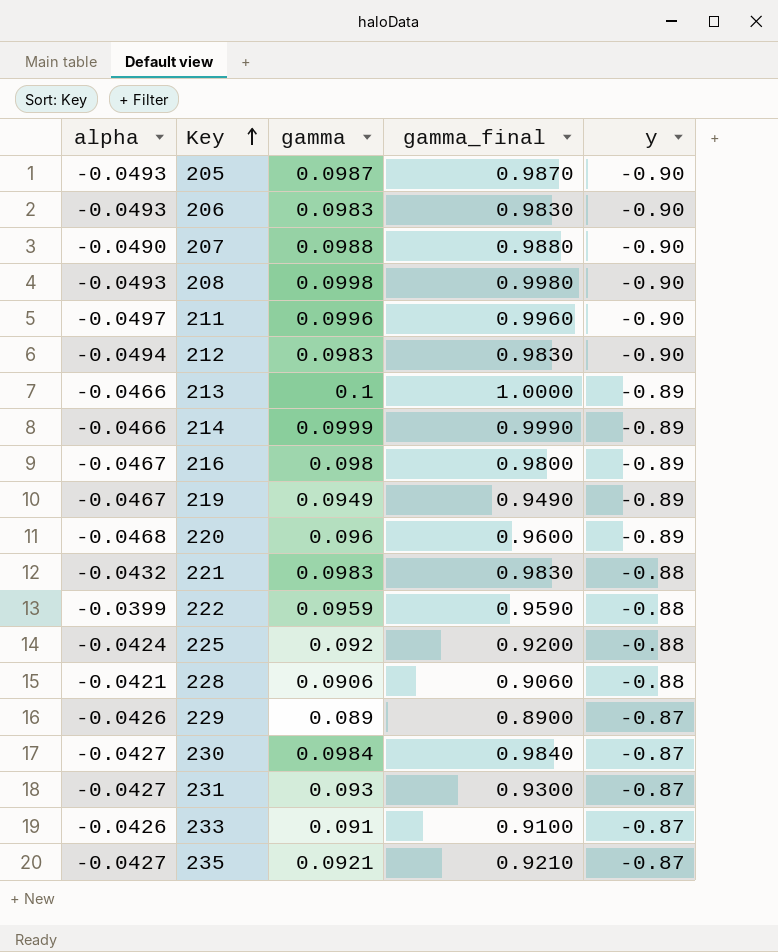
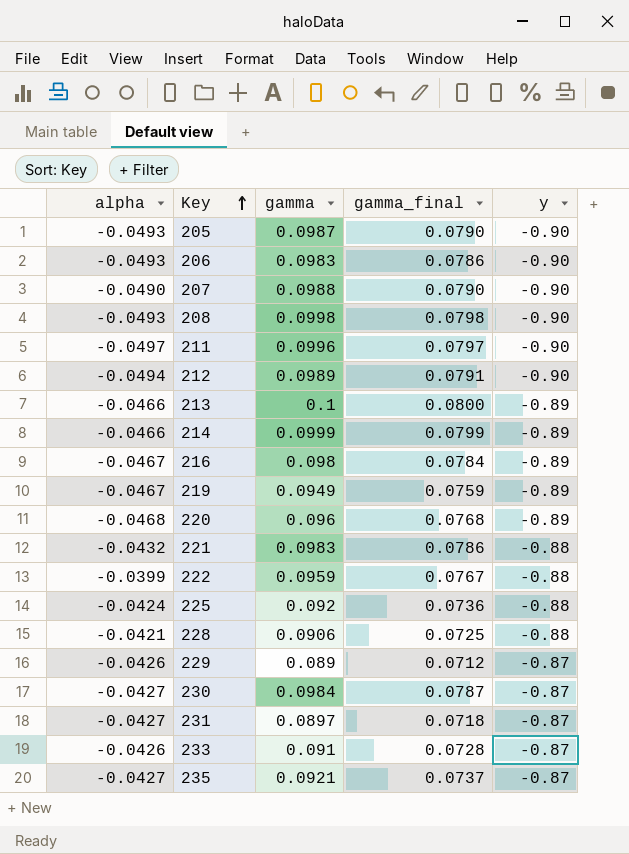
column gamma_final | formula: [gamma] * 10 -> [gamma] * 0.8
212 | gamma: 0.0983 -> 0.0989
231 | gamma: 0.093 -> 0.0897

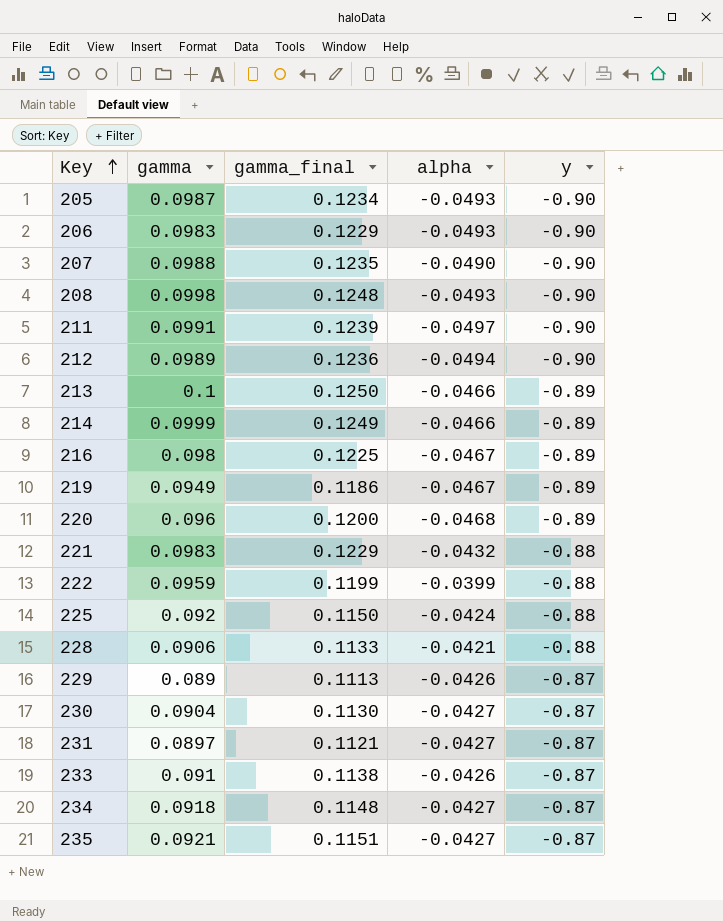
column gamma_final | formula: [gamma] * 0.8 -> [gamma] * 1.25
column alpha | position: 1 -> 4
211 | gamma: 0.0996 -> 0.0991
230 | gamma: 0.0984 -> 0.0904
row 234: none -> 0.0918 | 0.1148 | -0.0427 | -0.87

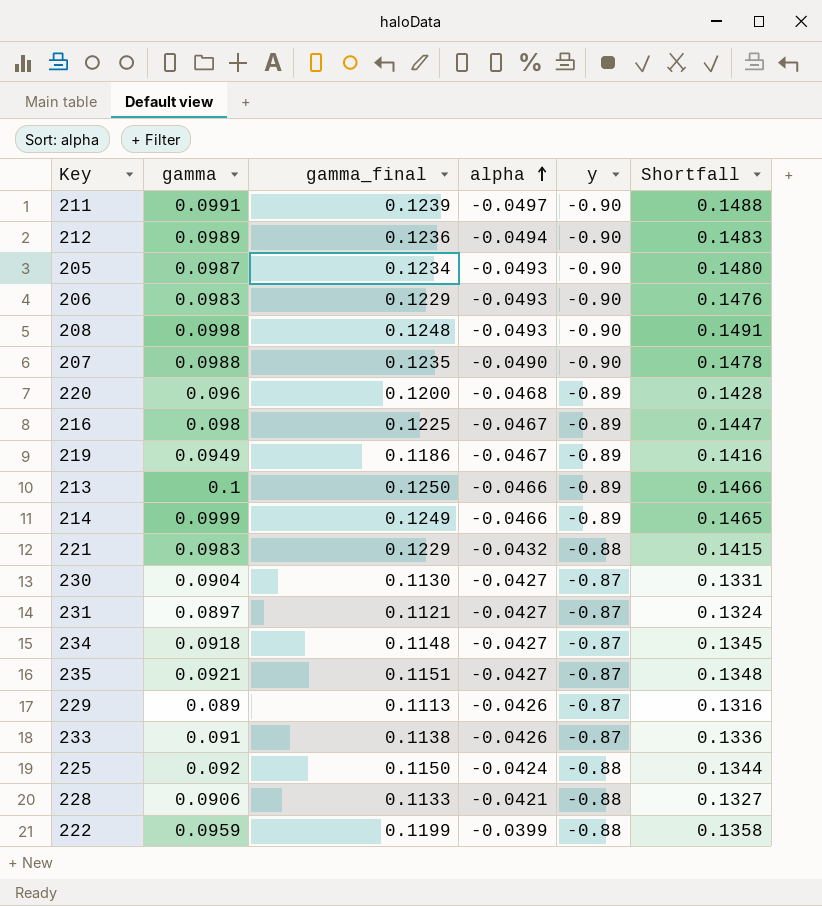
row order: Key ascending -> alpha ascending
column Shortfall | formula: none -> [gamma] - [alpha]

